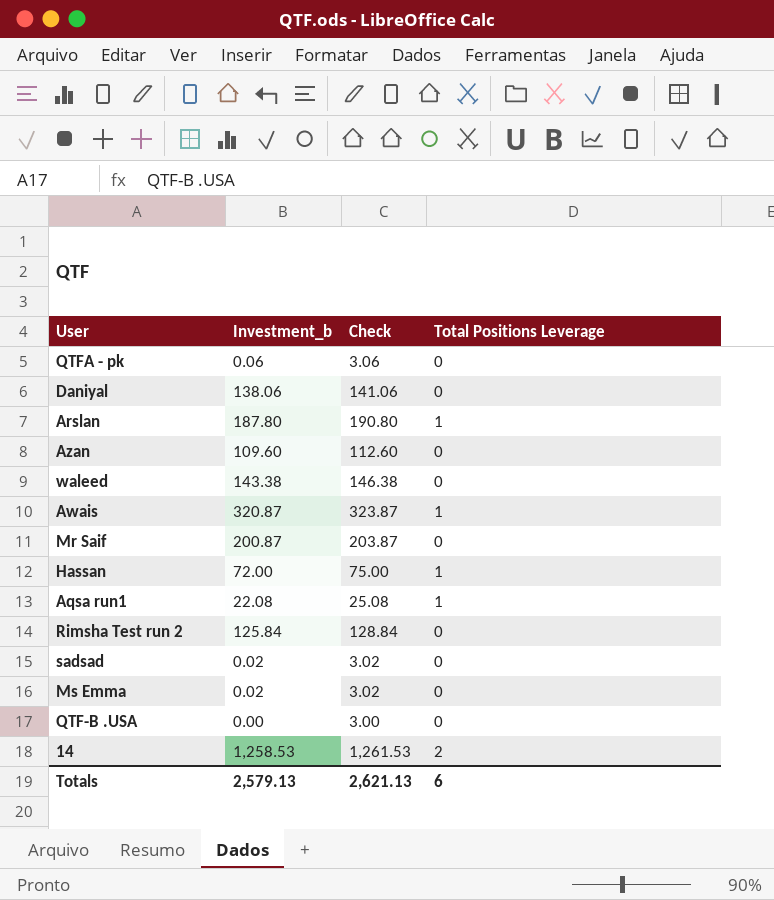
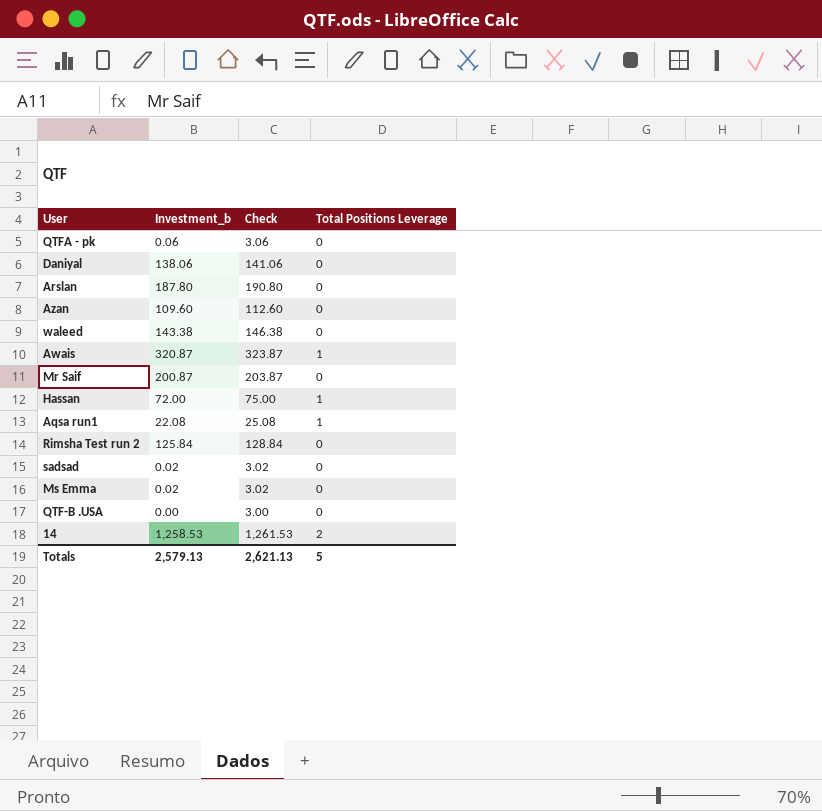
Arslan | Total Positions Leverage: 1 -> 0
Totals | Total Positions Leverage: 6 -> 5

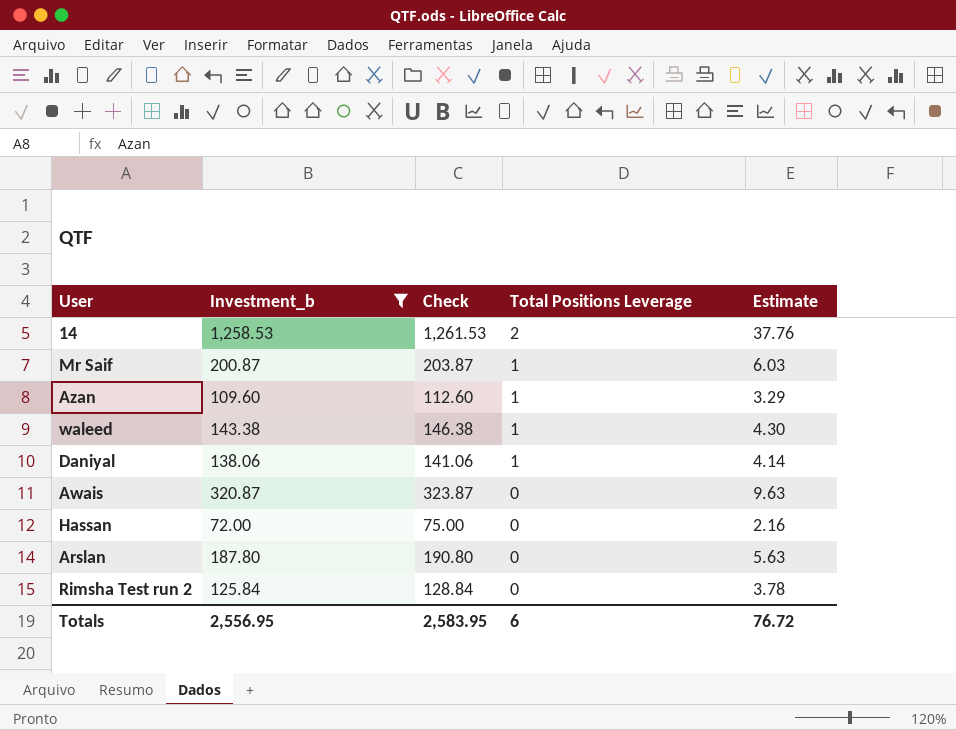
filter: none -> Investment_b >= 72.00
row order: none -> Total Positions Leverage descending
column Estimate | formula: none -> [Investment_b] * 0.03
Mr Saif | Total Positions Leverage: 0 -> 1
Azan | Total Positions Leverage: 0 -> 1
waleed | Total Positions Leverage: 0 -> 1
Daniyal | Total Positions Leverage: 0 -> 1
Awais | Total Positions Leverage: 1 -> 0
Hassan | Total Positions Leverage: 1 -> 0
Totals | Investment_b: 2,579.13 -> 2,556.95
Totals | Check: 2,621.13 -> 2,583.95
Totals | Total Positions Leverage: 5 -> 6

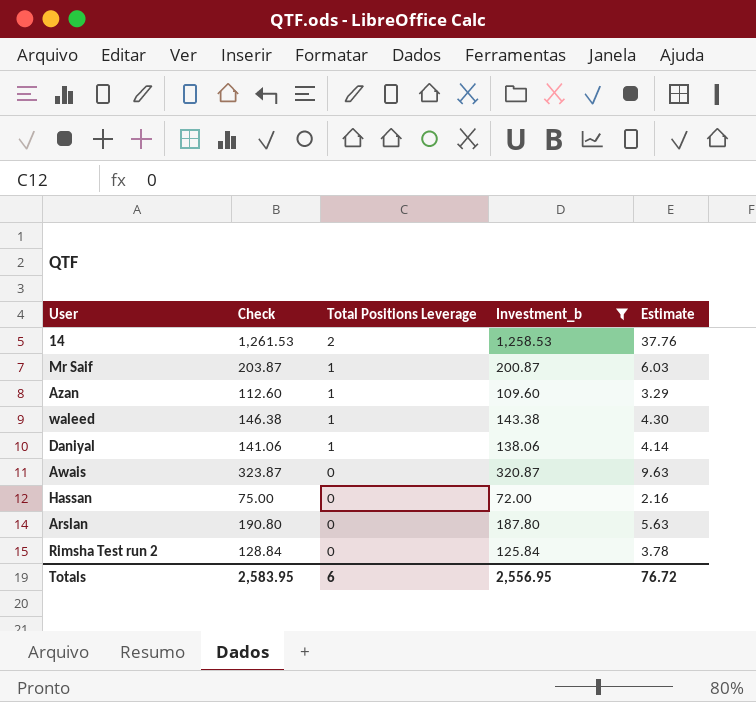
column Investment_b | position: 2 -> 4

